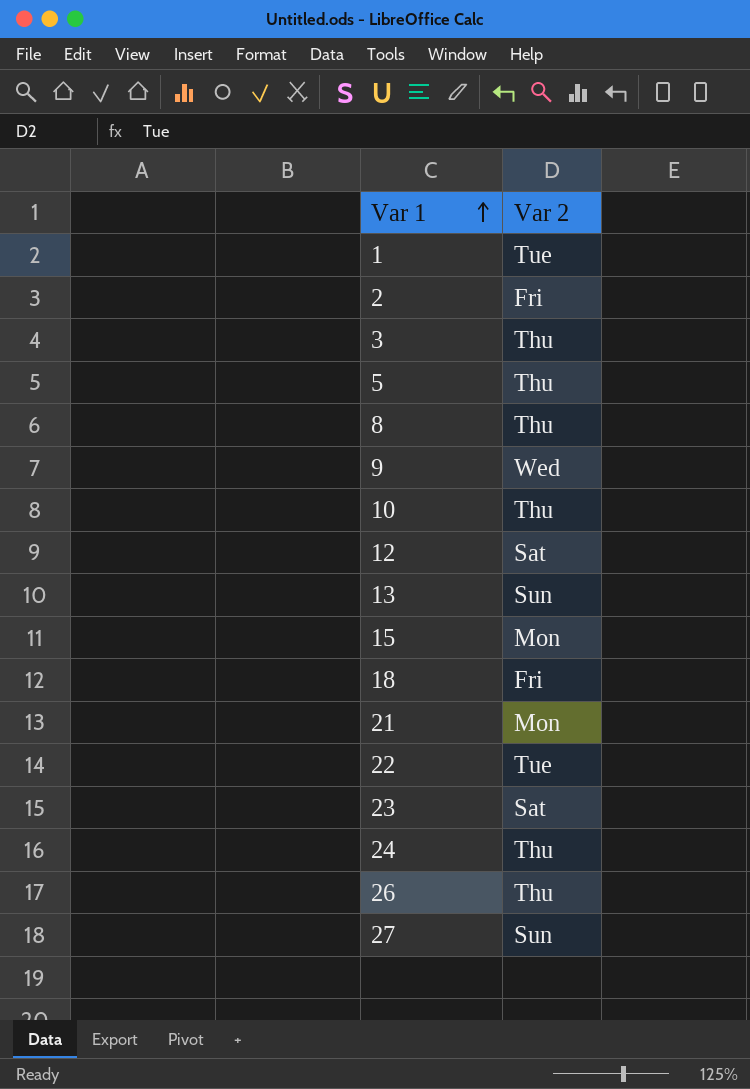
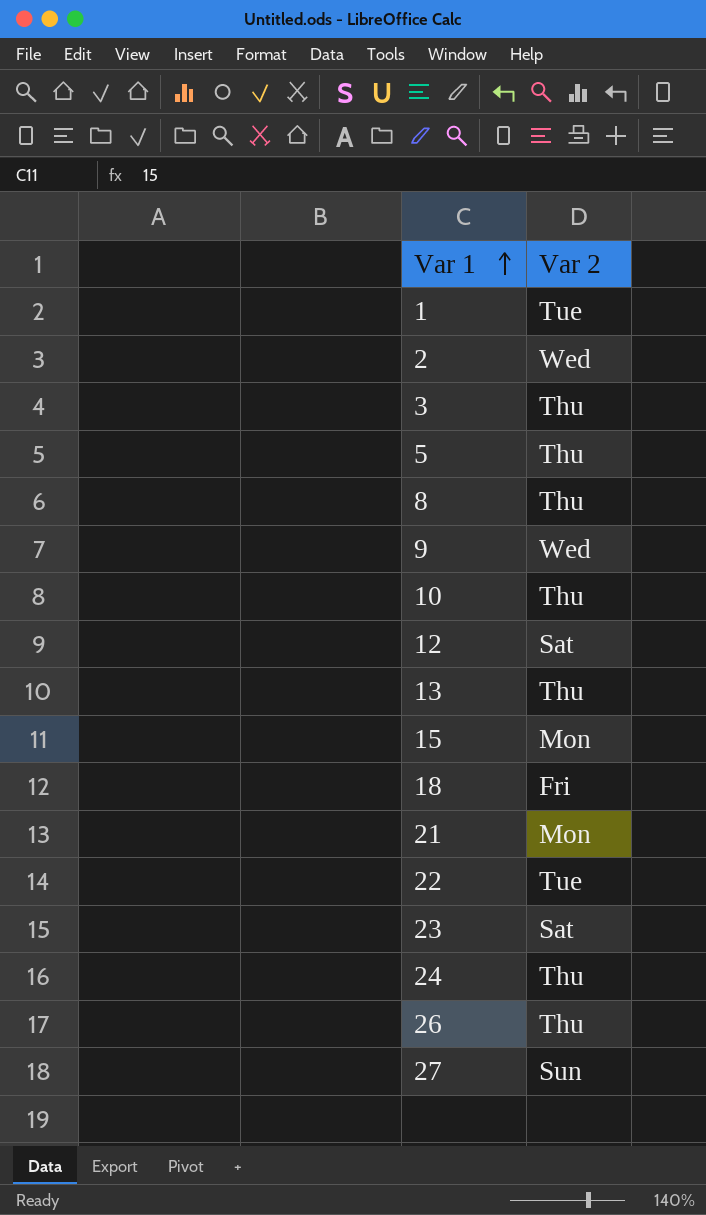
2 | Var 2: Fri -> Wed
13 | Var 2: Sun -> Thu

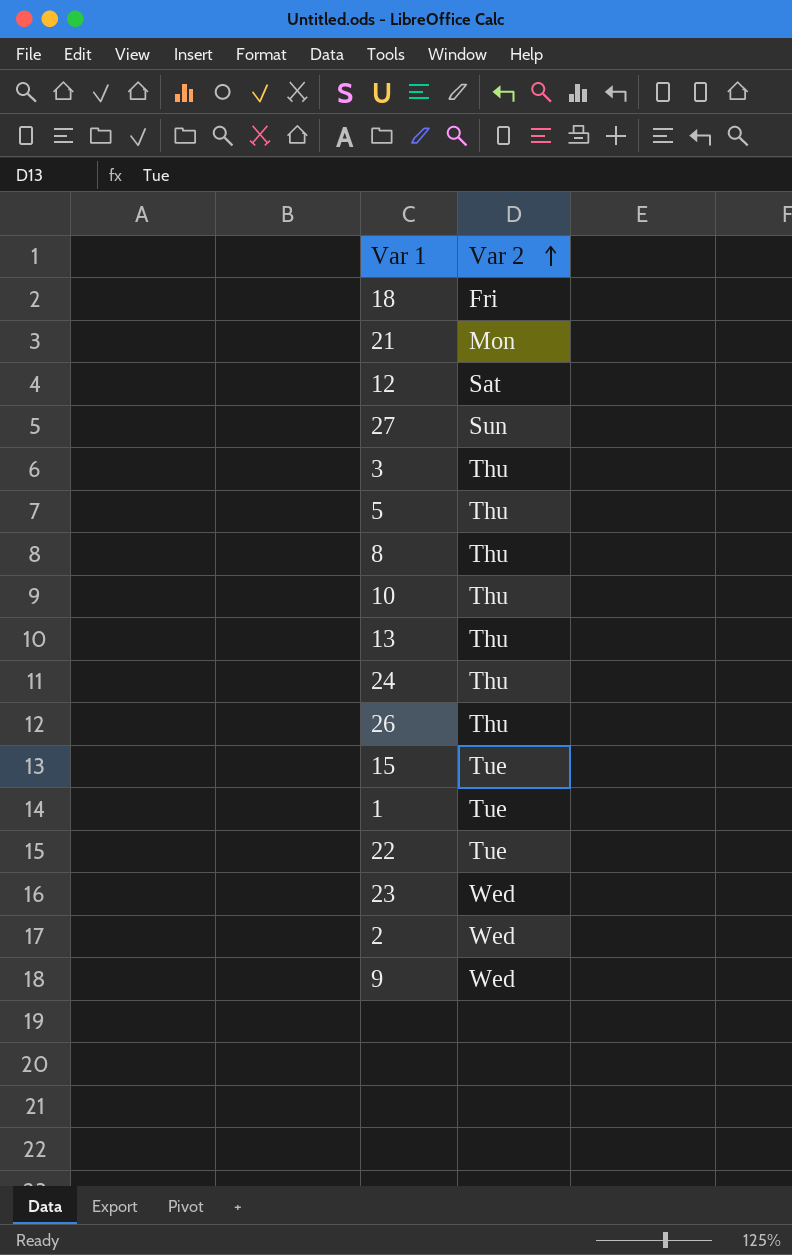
row order: Var 1 ascending -> Var 2 ascending
15 | Var 2: Mon -> Tue
23 | Var 2: Sat -> Wed

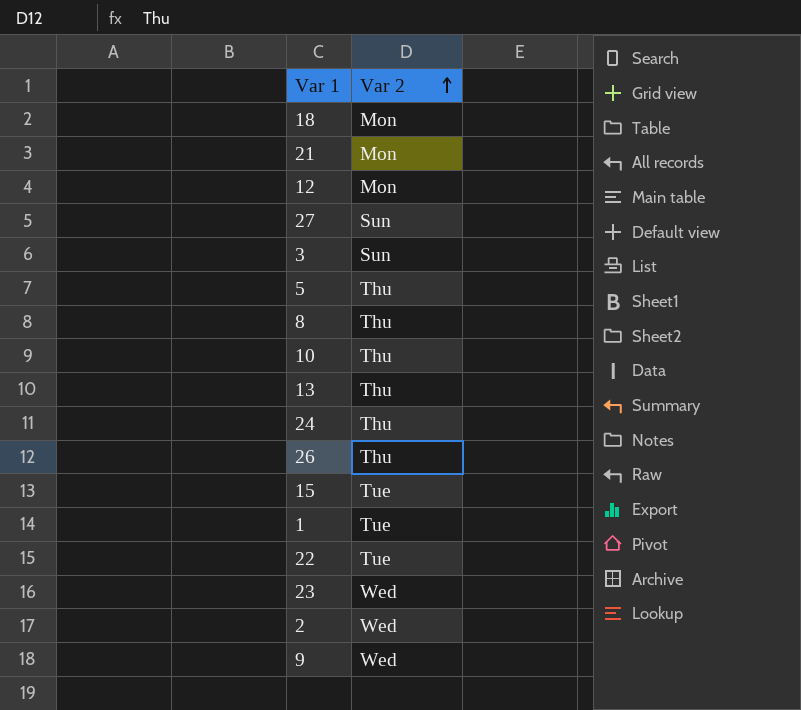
18 | Var 2: Fri -> Mon
12 | Var 2: Sat -> Mon
3 | Var 2: Thu -> Sun

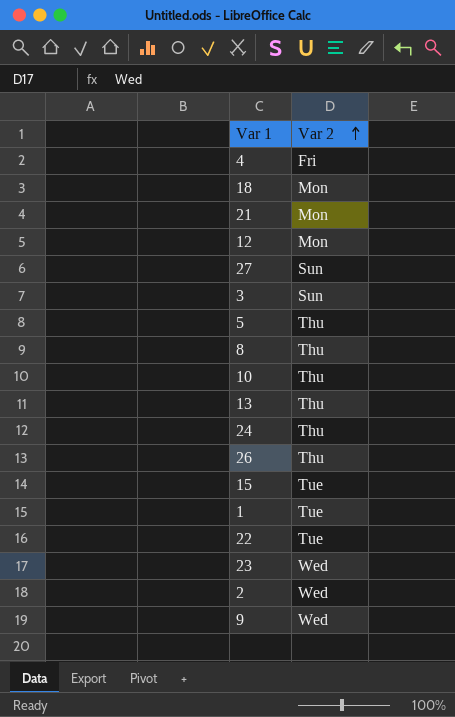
row 4: none -> Fri

